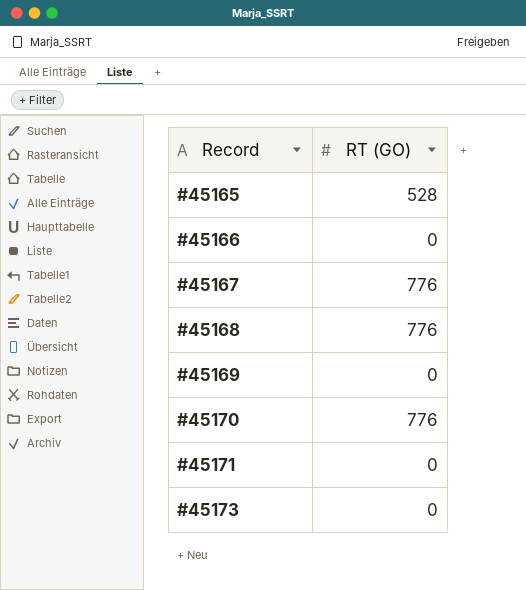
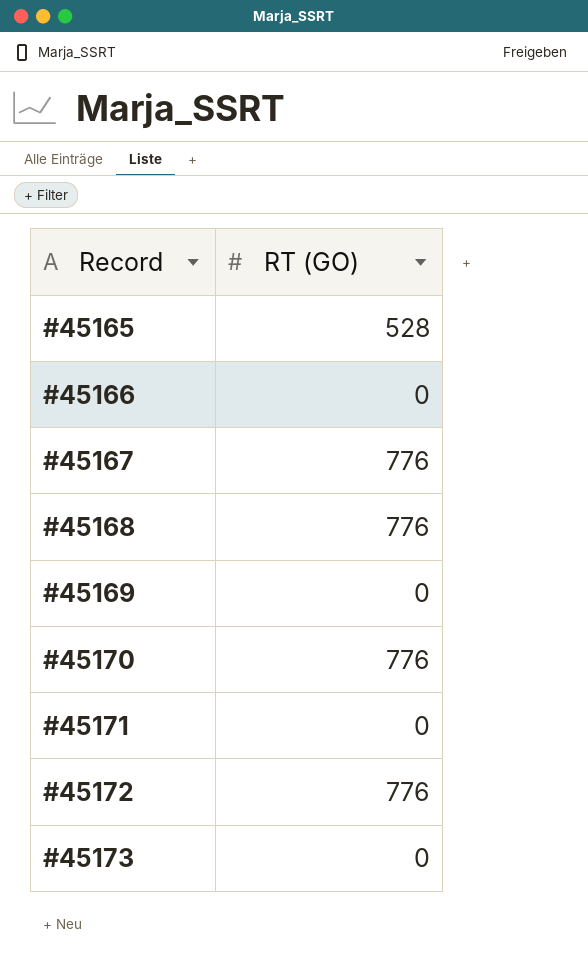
row #45172: none -> 776

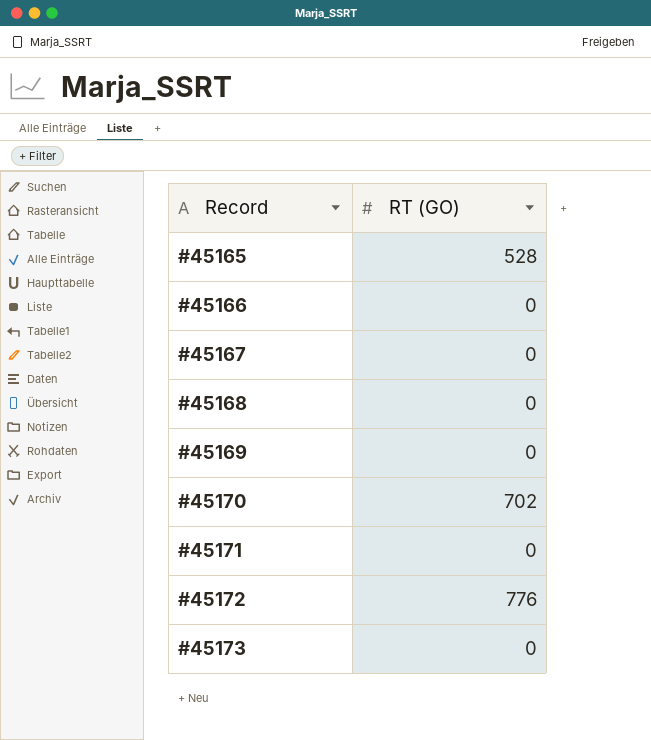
#45167 | RT (GO): 776 -> 0
#45168 | RT (GO): 776 -> 0
#45170 | RT (GO): 776 -> 702

